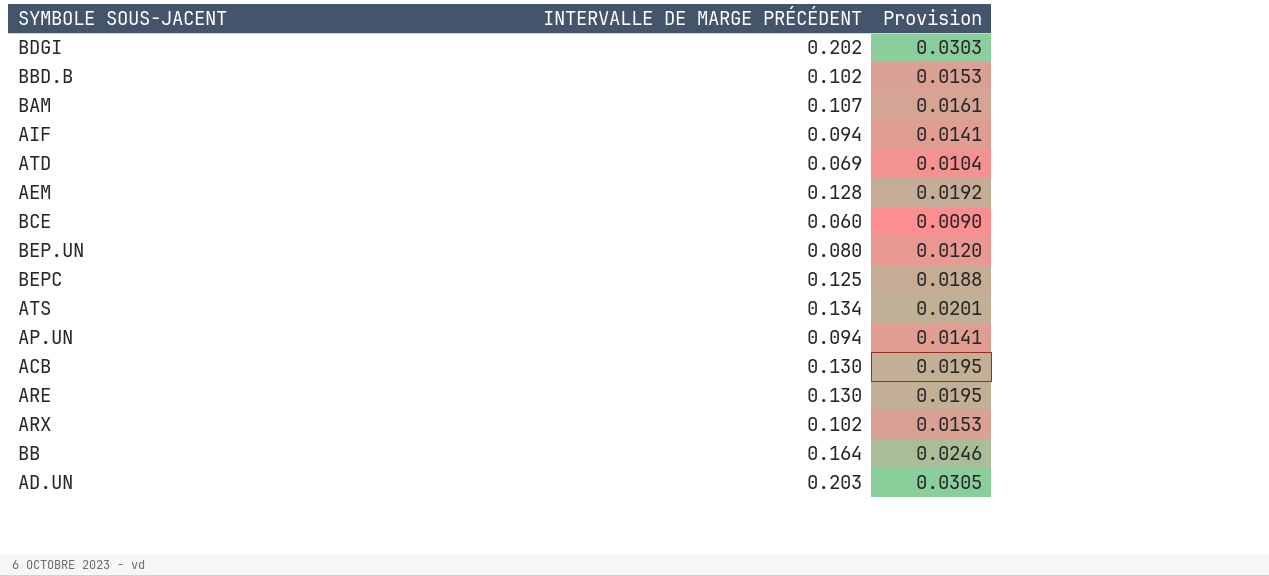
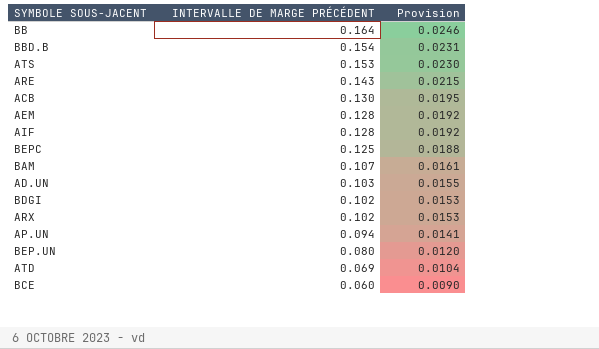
row order: none -> INTERVALLE DE MARGE PRÉCÉDENT descending
BBD.B | INTERVALLE DE MARGE PRÉCÉDENT: 0.102 -> 0.154
BBD.B | Provision: 0.0153 -> 0.0231
ATS | INTERVALLE DE MARGE PRÉCÉDENT: 0.134 -> 0.153
ATS | Provision: 0.0201 -> 0.0230
ARE | INTERVALLE DE MARGE PRÉCÉDENT: 0.130 -> 0.143
ARE | Provision: 0.0195 -> 0.0215
AIF | INTERVALLE DE MARGE PRÉCÉDENT: 0.094 -> 0.128
AIF | Provision: 0.0141 -> 0.0192
AD.UN | INTERVALLE DE MARGE PRÉCÉDENT: 0.203 -> 0.103
AD.UN | Provision: 0.0305 -> 0.0155
BDGI | INTERVALLE DE MARGE PRÉCÉDENT: 0.202 -> 0.102
BDGI | Provision: 0.0303 -> 0.0153

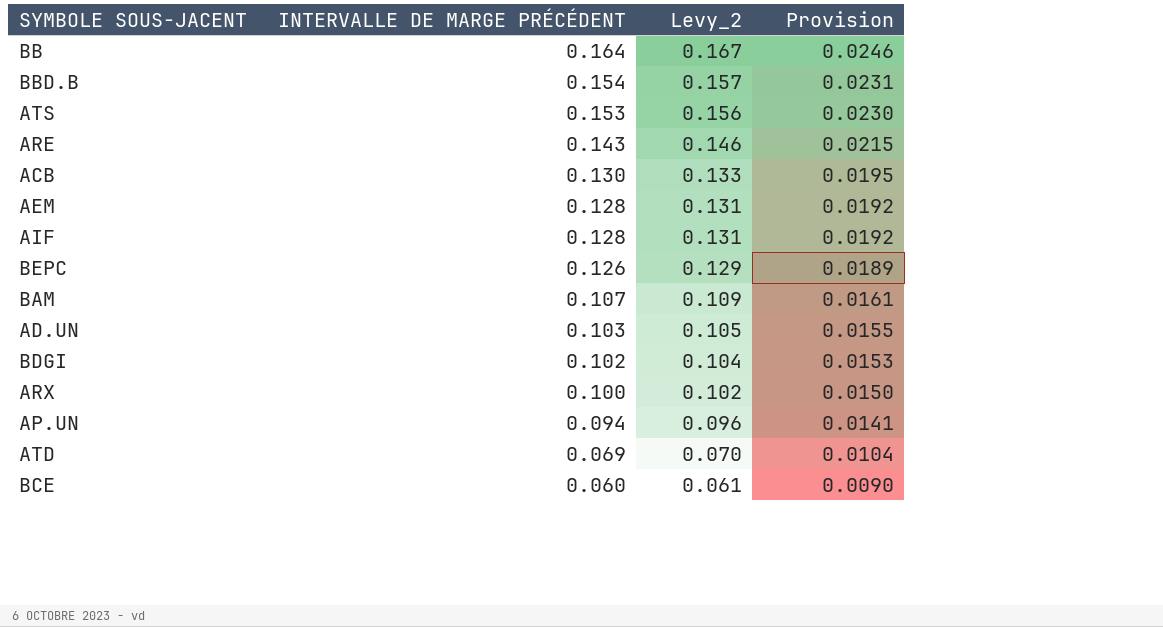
column Levy_2 | formula: none -> [INTERVALLE DE MARGE PRÉCÉDENT] * 1.02
row BEP.UN: 0.080 | 0.0120 -> none
BEPC | INTERVALLE DE MARGE PRÉCÉDENT: 0.125 -> 0.126
BEPC | Provision: 0.0188 -> 0.0189
ARX | INTERVALLE DE MARGE PRÉCÉDENT: 0.102 -> 0.100
ARX | Provision: 0.0153 -> 0.0150

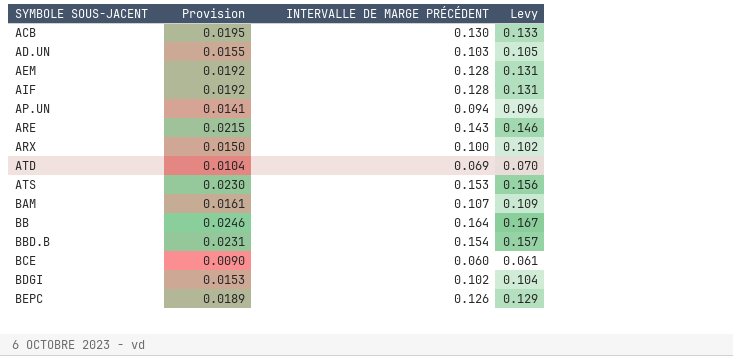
row order: INTERVALLE DE MARGE PRÉCÉDENT descending -> SYMBOLE SOUS-JACENT ascending
column Provision | position: 4 -> 2
column name: Levy_2 -> Levy

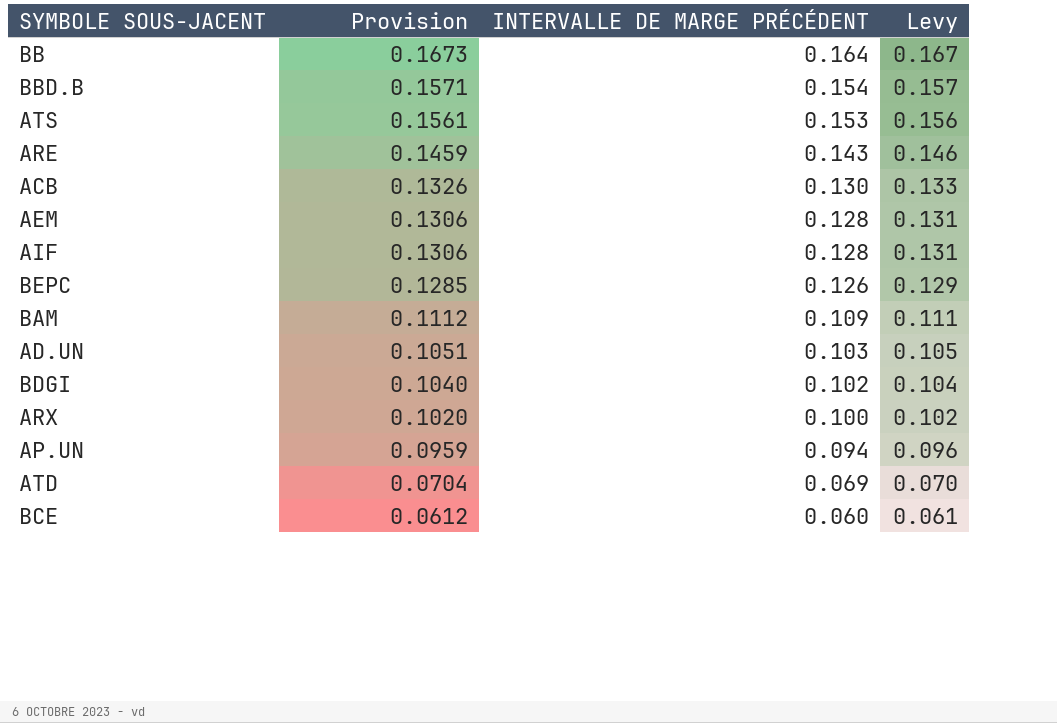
row order: SYMBOLE SOUS-JACENT ascending -> Provision descending
column Provision | formula: [INTERVALLE DE MARGE PRÉCÉDENT] * 0.15 -> [INTERVALLE DE MARGE PRÉCÉDENT] * 1.02
BAM | INTERVALLE DE MARGE PRÉCÉDENT: 0.107 -> 0.109
BAM | Levy: 0.109 -> 0.111

